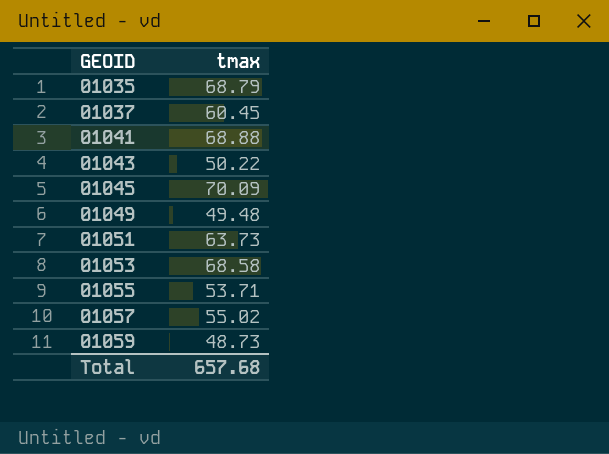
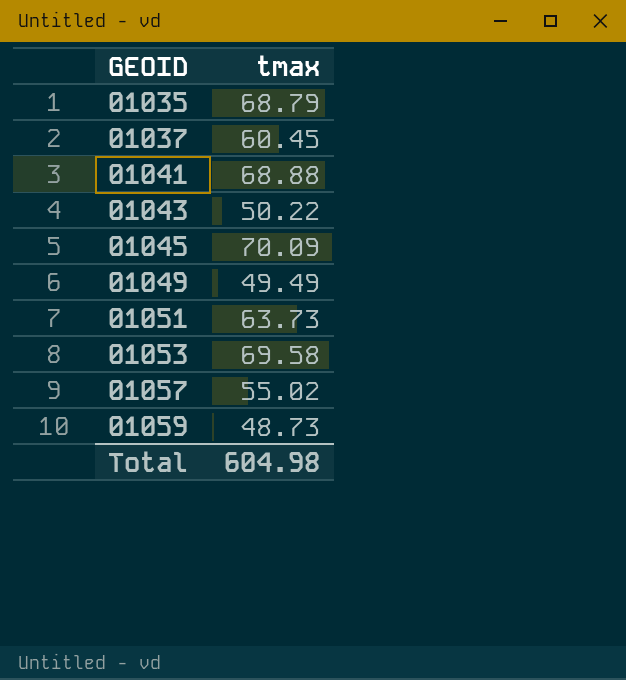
row 01055: 53.71 -> none
01049 | tmax: 49.48 -> 49.49
01053 | tmax: 68.58 -> 69.58
Total | tmax: 657.68 -> 604.98

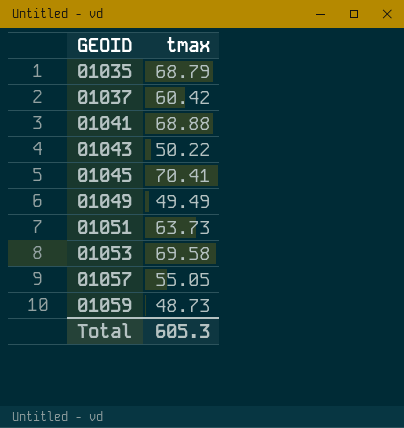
01037 | tmax: 60.45 -> 60.42
01045 | tmax: 70.09 -> 70.41
01057 | tmax: 55.02 -> 55.05
Total | tmax: 604.98 -> 605.3

